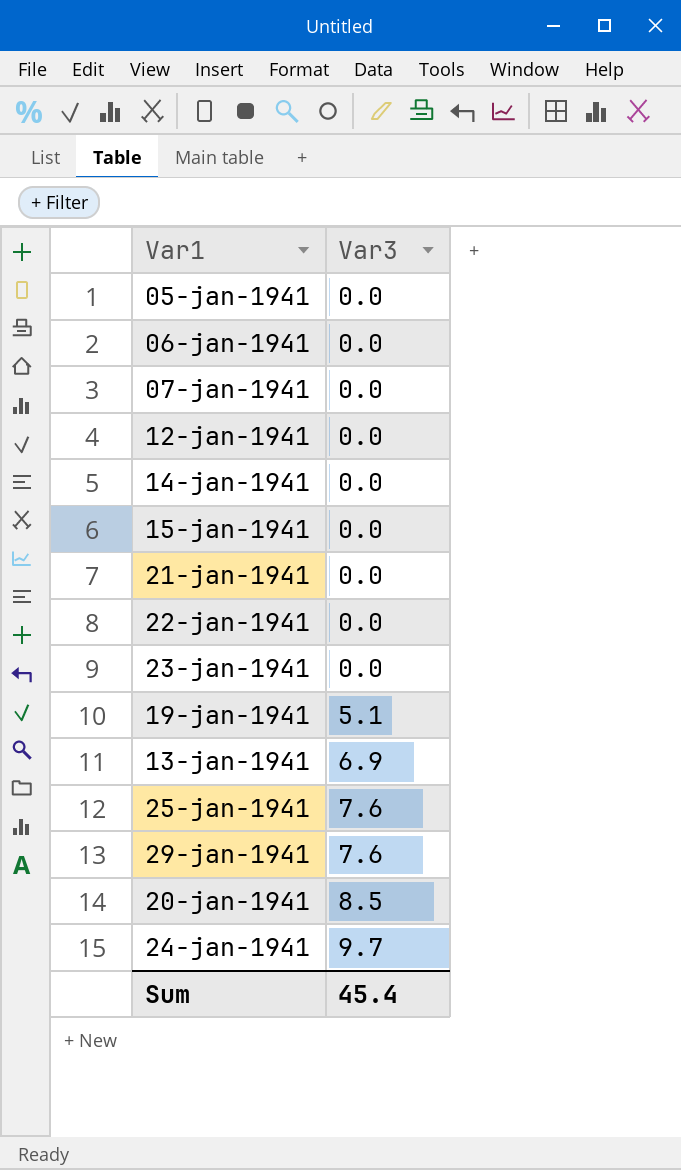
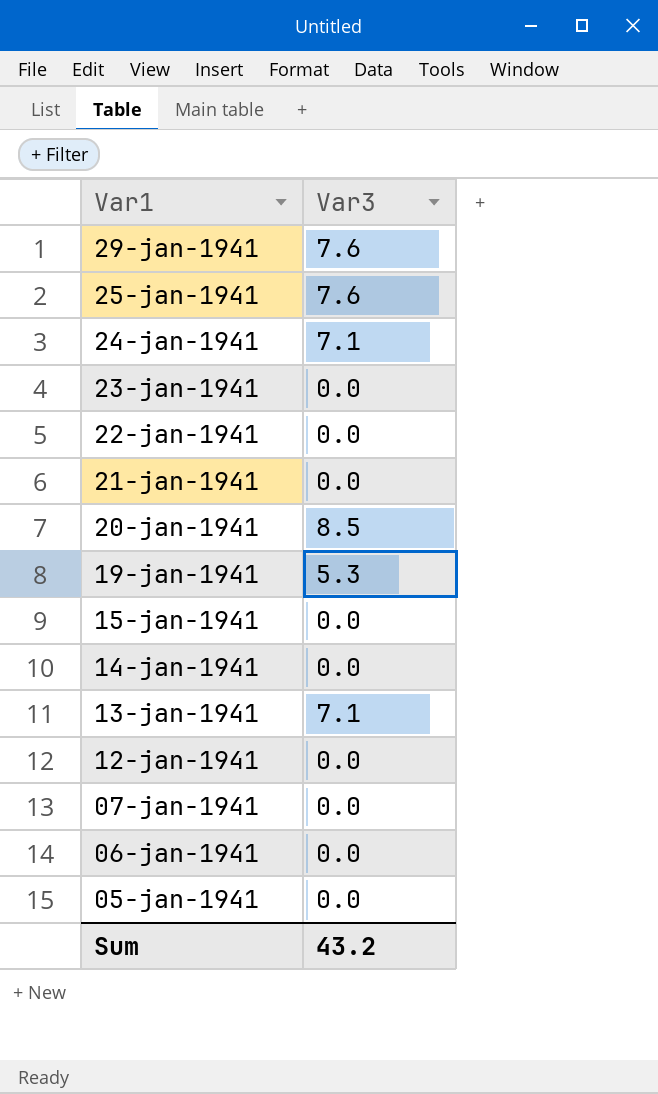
row order: Var3 ascending -> Var1 descending
24-jan-1941 | Var3: 9.7 -> 7.1
19-jan-1941 | Var3: 5.1 -> 5.3
13-jan-1941 | Var3: 6.9 -> 7.1
Sum | Var3: 45.4 -> 43.2

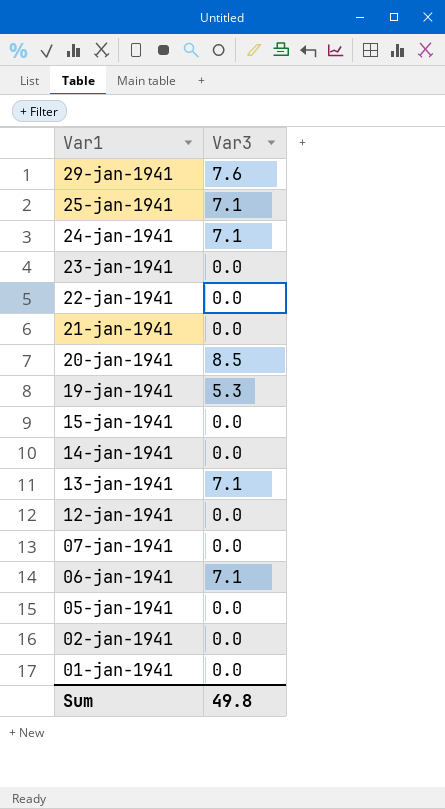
25-jan-1941 | Var3: 7.6 -> 7.1
06-jan-1941 | Var3: 0.0 -> 7.1
row 02-jan-1941: none -> 0.0
row 01-jan-1941: none -> 0.0
Sum | Var3: 43.2 -> 49.8

